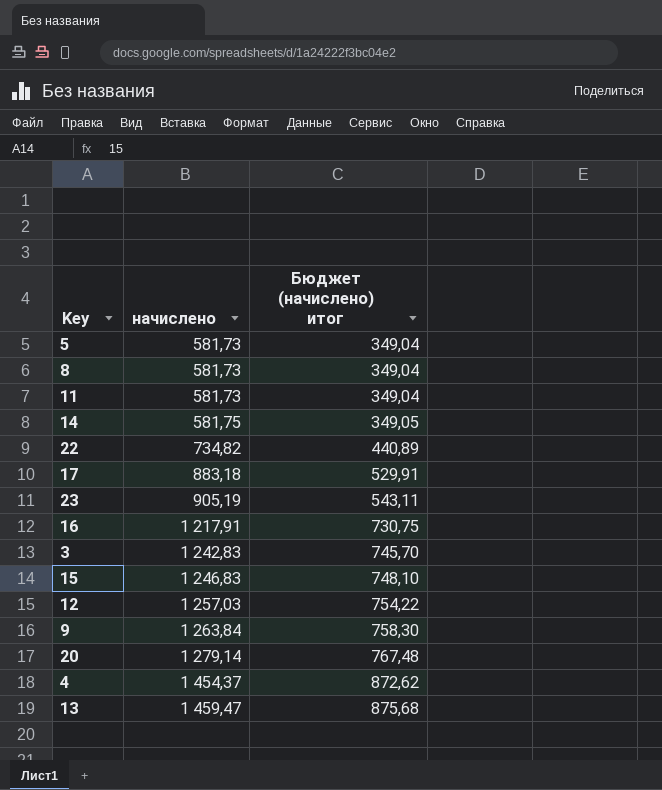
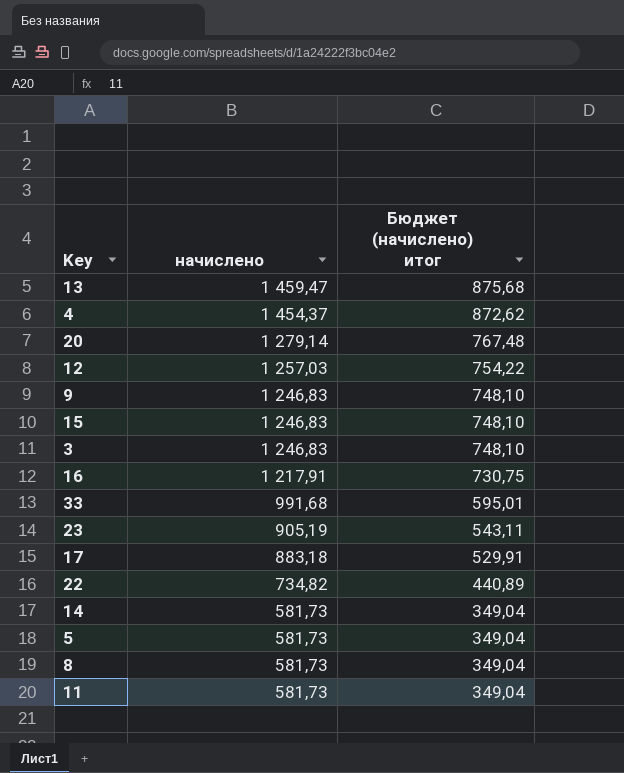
row order: начислено ascending -> начислено descending
9 | начислено: 1 263,84 -> 1 246,83
9 | Бюджет (начислено) итог: 758,30 -> 748,10
3 | начислено: 1 242,83 -> 1 246,83
3 | Бюджет (начислено) итог: 745,70 -> 748,10
row 33: none -> 991,68 | 595,01
14 | начислено: 581,75 -> 581,73
14 | Бюджет (начислено) итог: 349,05 -> 349,04

